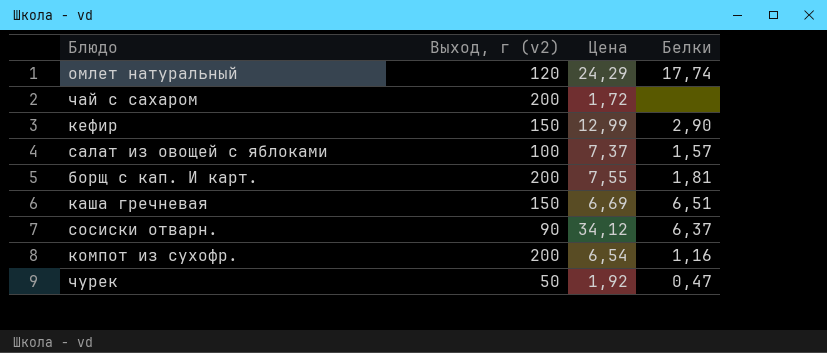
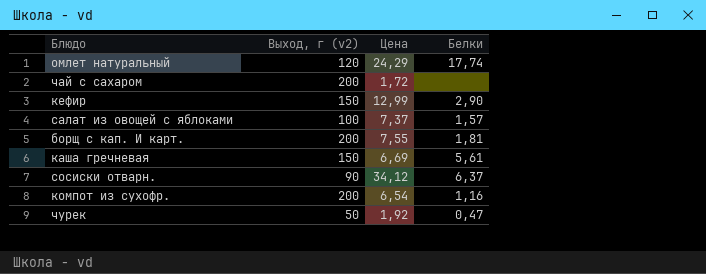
каша гречневая | Белки: 6,51 -> 5,61

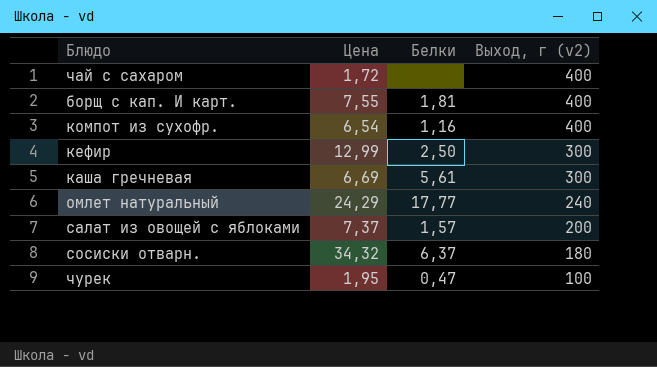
row order: none -> Выход, г (v2) descending
column Выход, г (v2) | position: 2 -> 4
чай с сахаром | Выход, г (v2): 200 -> 400
борщ с кап. И карт. | Выход, г (v2): 200 -> 400
компот из сухофр. | Выход, г (v2): 200 -> 400
кефир | Белки: 2,90 -> 2,50
кефир | Выход, г (v2): 150 -> 300
каша гречневая | Выход, г (v2): 150 -> 300
омлет натуральный | Белки: 17,74 -> 17,77
омлет натуральный | Выход, г (v2): 120 -> 240
салат из овощей с яблоками | Выход, г (v2): 100 -> 200
сосиски отварн. | Цена: 34,12 -> 34,32
сосиски отварн. | Выход, г (v2): 90 -> 180
чурек | Цена: 1,92 -> 1,95
чурек | Выход, г (v2): 50 -> 100

